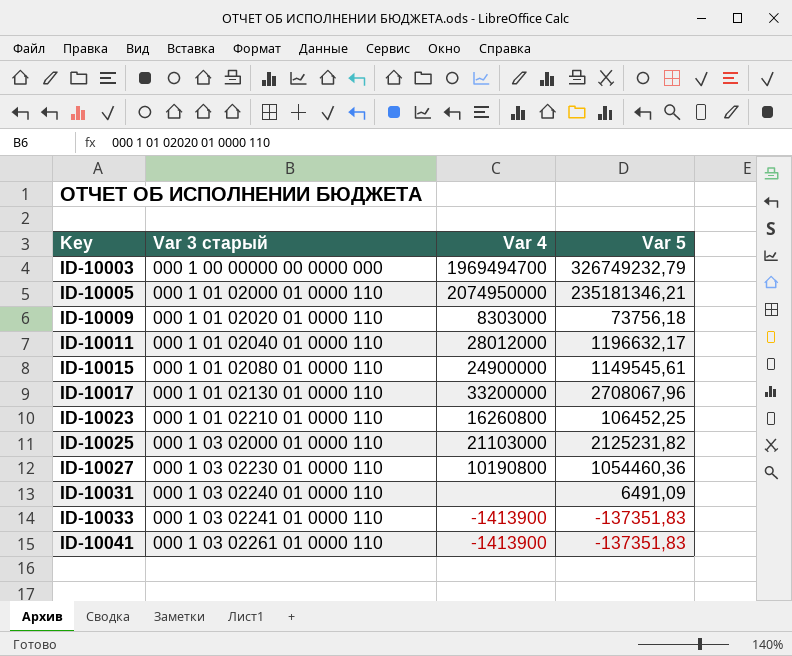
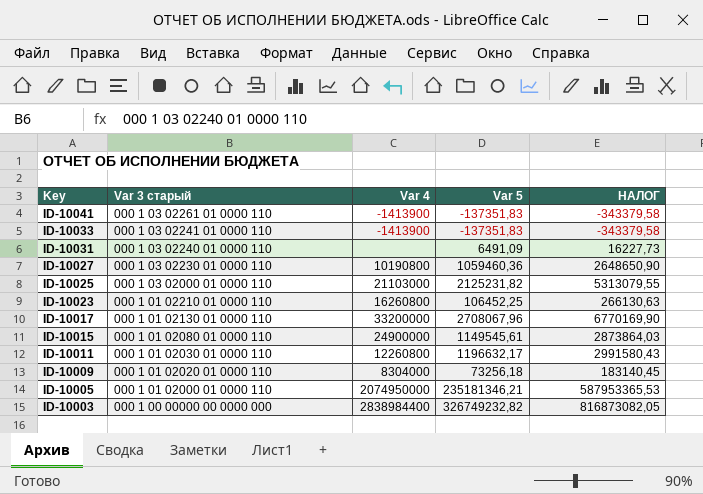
row order: Key ascending -> Key descending
column НАЛОГ | formula: none -> [Var 5] * 2,5
ID-10027 | Var 5: 1054460,36 -> 1059460,36
ID-10011 | Var 3 старый: 000 1 01 02040 01 0000 110 -> 000 1 01 02030 01 0000 110
ID-10011 | Var 4: 28012000 -> 12260800
ID-10009 | Var 4: 8303000 -> 8304000
ID-10009 | Var 5: 73756,18 -> 73256,18
ID-10003 | Var 4: 1969494700 -> 2838984400
ID-10003 | Var 5: 326749232,79 -> 326749232,82

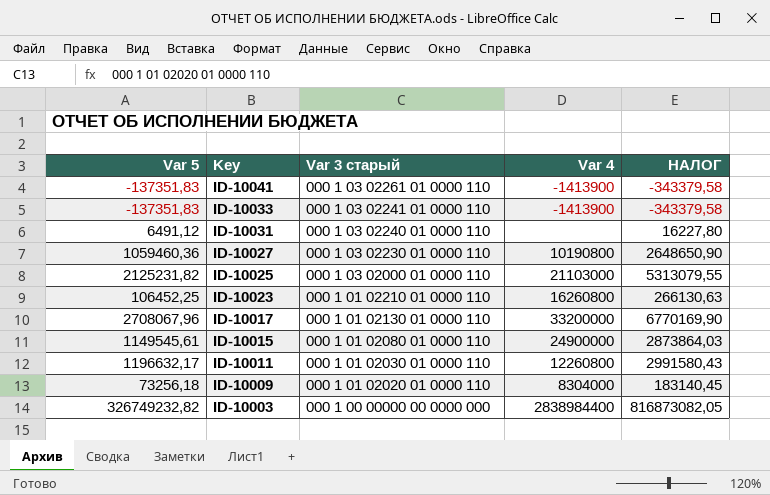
column Var 5 | position: 4 -> 1
row ID-10005: 000 1 01 02000 01 0000 110 | 2074950000 | 235181346,21 | 587953365,53 -> none
ID-10031 | Var 5: 6491,09 -> 6491,12
ID-10031 | НАЛОГ: 16227,73 -> 16227,80

